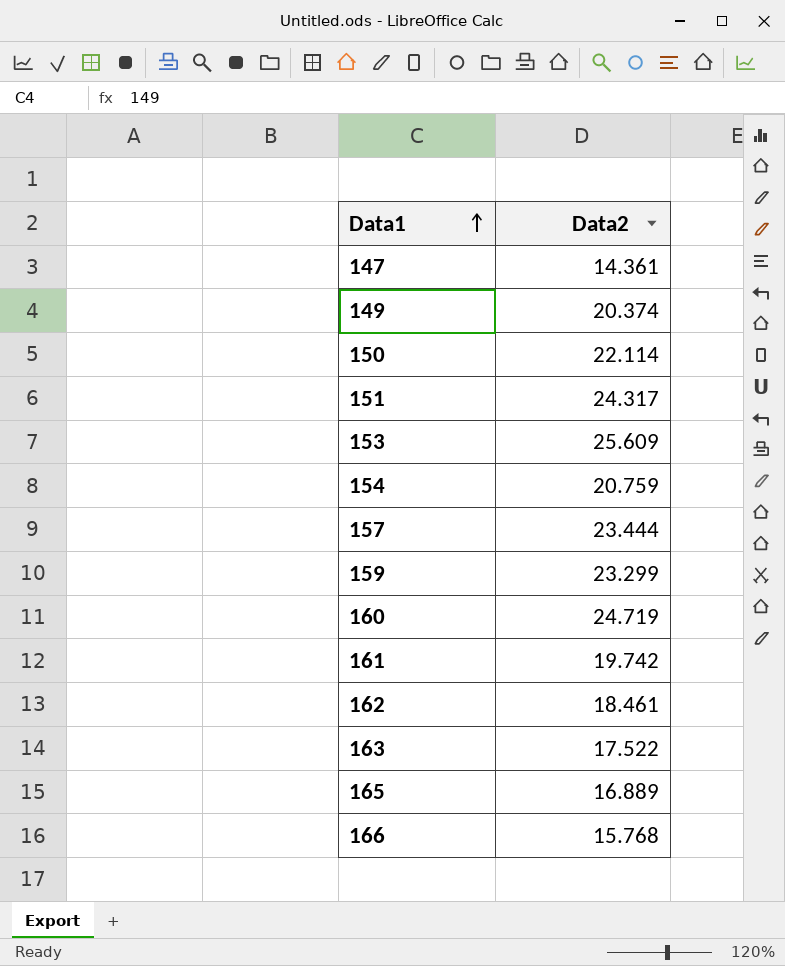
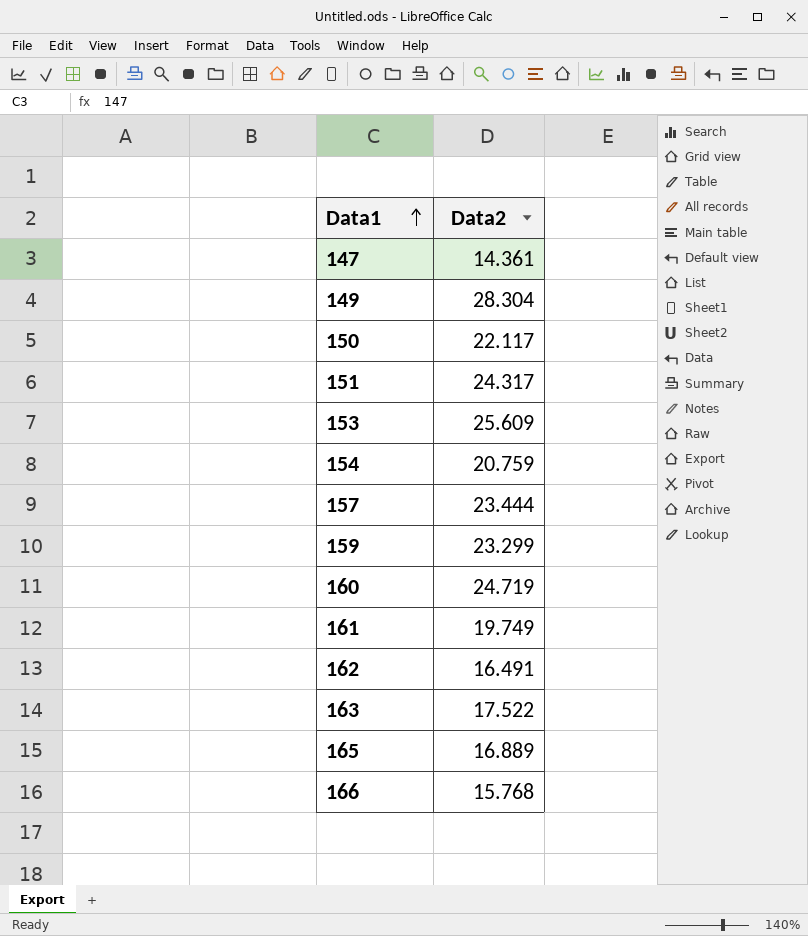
149 | Data2: 20.374 -> 28.304
150 | Data2: 22.114 -> 22.117
161 | Data2: 19.742 -> 19.749
162 | Data2: 18.461 -> 16.491

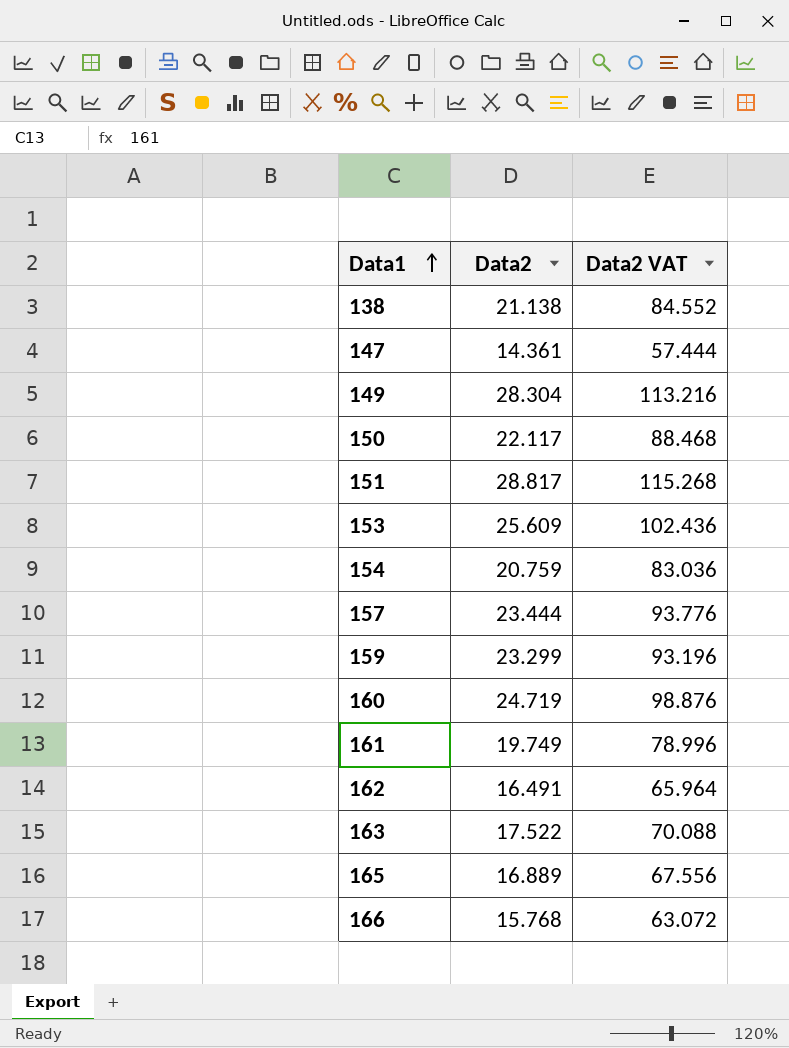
column Data2 VAT | formula: none -> [Data2] * 4
row 138: none -> 21.138 | 84.552
151 | Data2: 24.317 -> 28.817

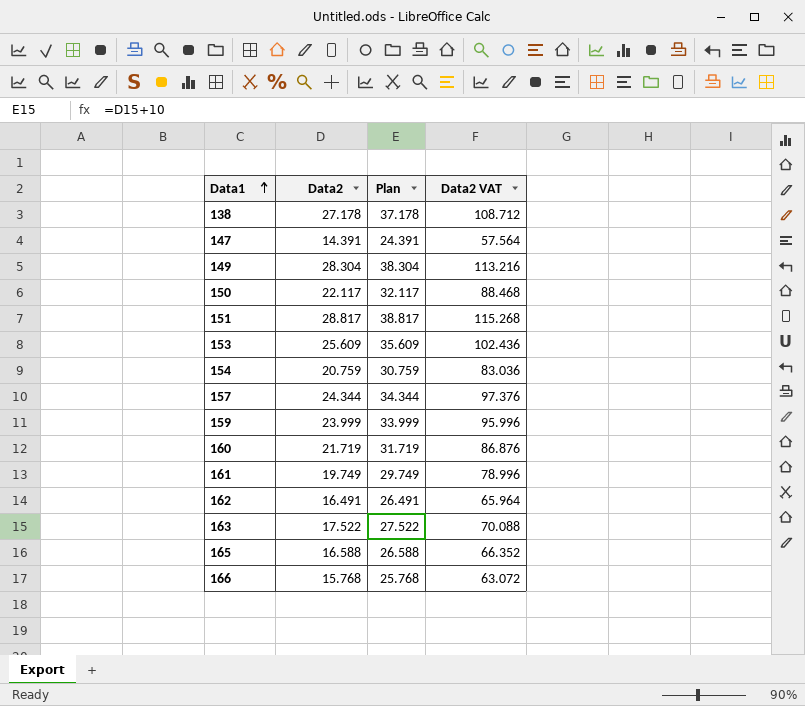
column Plan | formula: none -> [Data2] + 10
138 | Data2: 21.138 -> 27.178
138 | Data2 VAT: 84.552 -> 108.712
147 | Data2: 14.361 -> 14.391
147 | Data2 VAT: 57.444 -> 57.564
157 | Data2: 23.444 -> 24.344
157 | Data2 VAT: 93.776 -> 97.376
159 | Data2: 23.299 -> 23.999
159 | Data2 VAT: 93.196 -> 95.996
160 | Data2: 24.719 -> 21.719
160 | Data2 VAT: 98.876 -> 86.876
165 | Data2: 16.889 -> 16.588
165 | Data2 VAT: 67.556 -> 66.352

